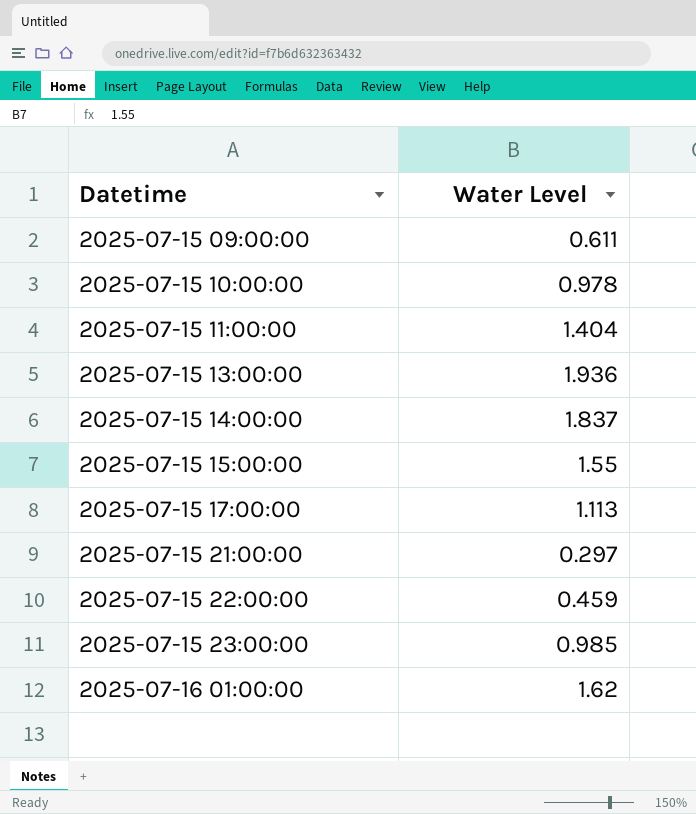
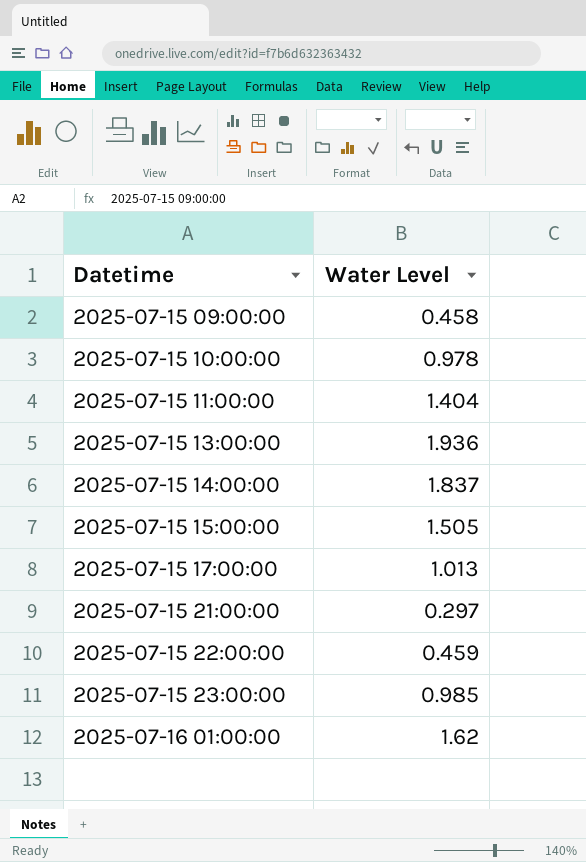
2025-07-15 09:00:00 | Water Level: 0.611 -> 0.458
2025-07-15 15:00:00 | Water Level: 1.55 -> 1.505
2025-07-15 17:00:00 | Water Level: 1.113 -> 1.013

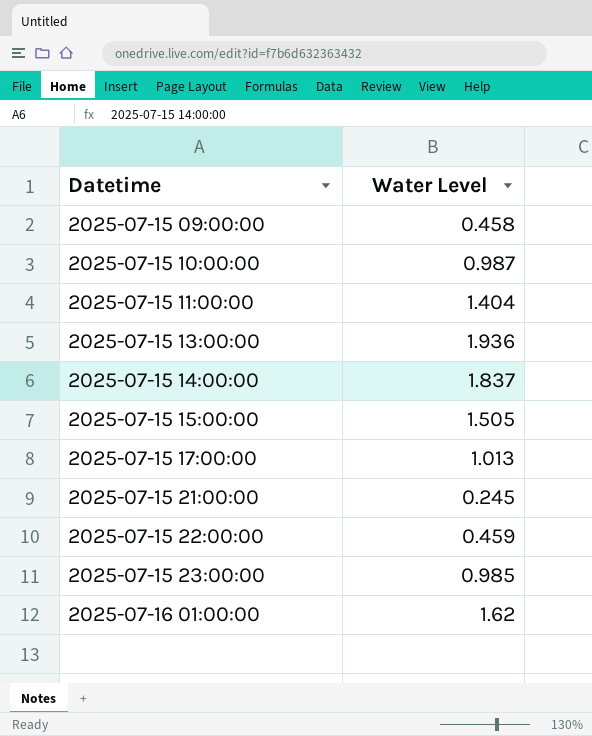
2025-07-15 10:00:00 | Water Level: 0.978 -> 0.987
2025-07-15 21:00:00 | Water Level: 0.297 -> 0.245

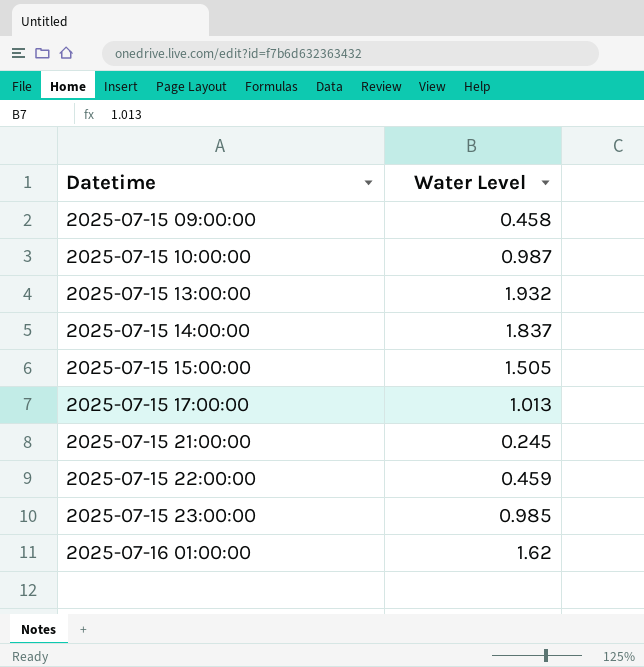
row 2025-07-15 11:00:00: 1.404 -> none
2025-07-15 13:00:00 | Water Level: 1.936 -> 1.932

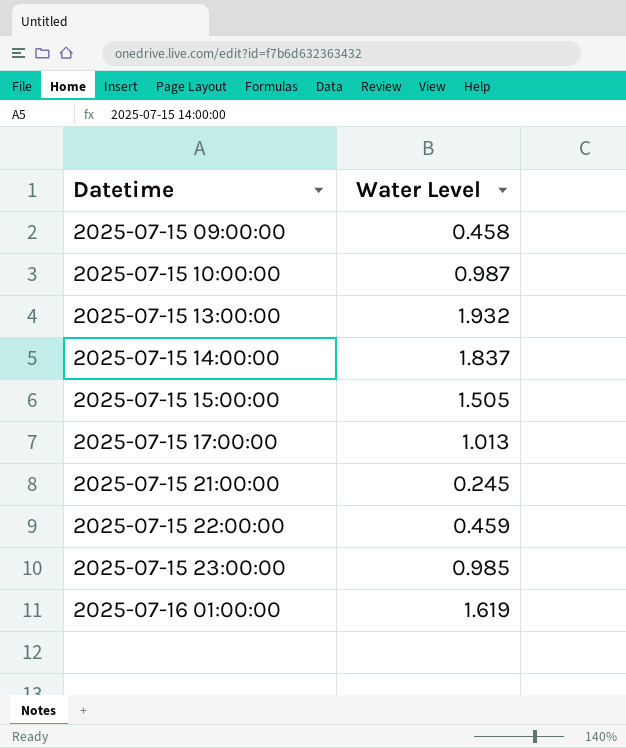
2025-07-16 01:00:00 | Water Level: 1.62 -> 1.619

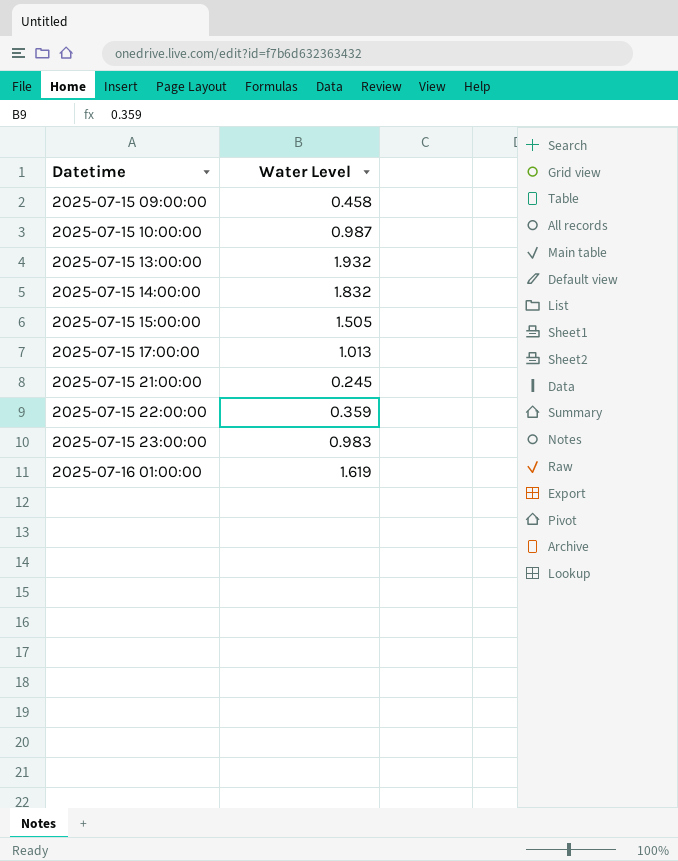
2025-07-15 14:00:00 | Water Level: 1.837 -> 1.832
2025-07-15 22:00:00 | Water Level: 0.459 -> 0.359
2025-07-15 23:00:00 | Water Level: 0.985 -> 0.983

